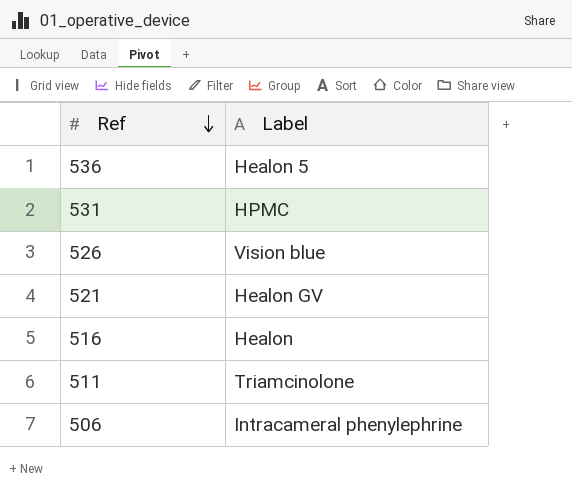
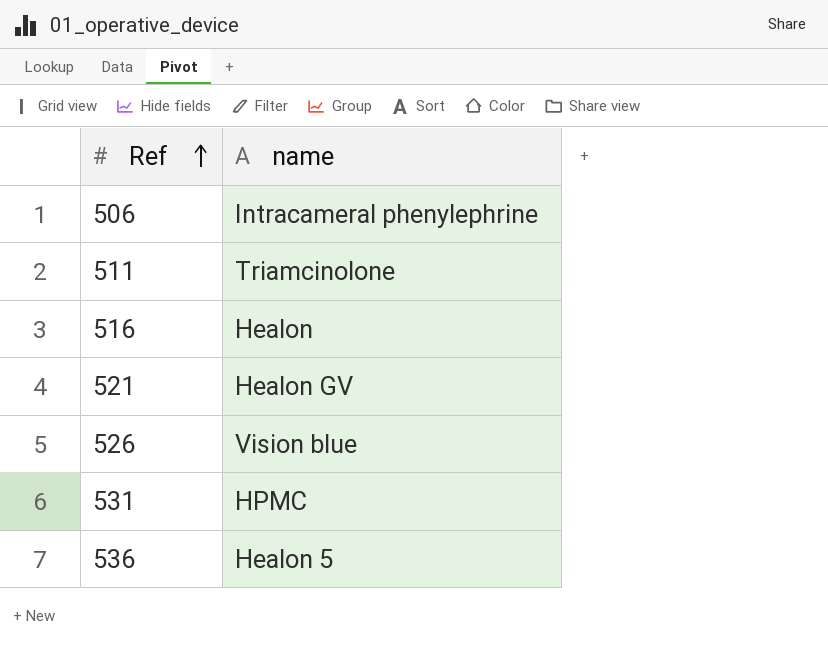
row order: Ref descending -> Ref ascending
column name: Label -> name

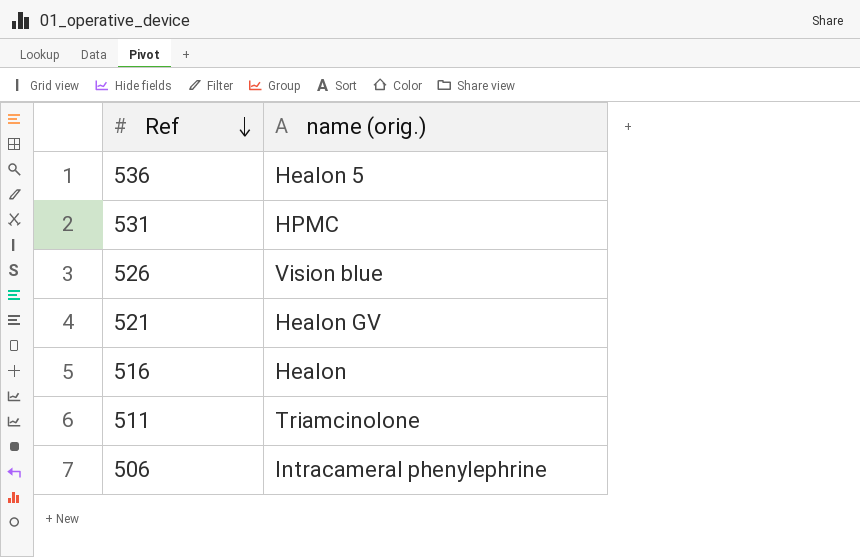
row order: Ref ascending -> Ref descending
column name: name -> name (orig.)

